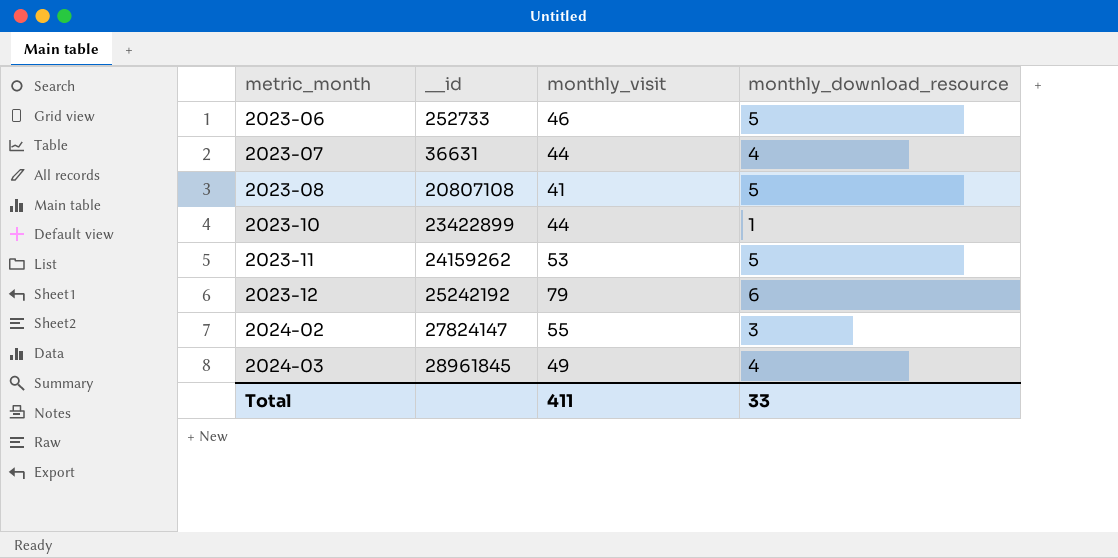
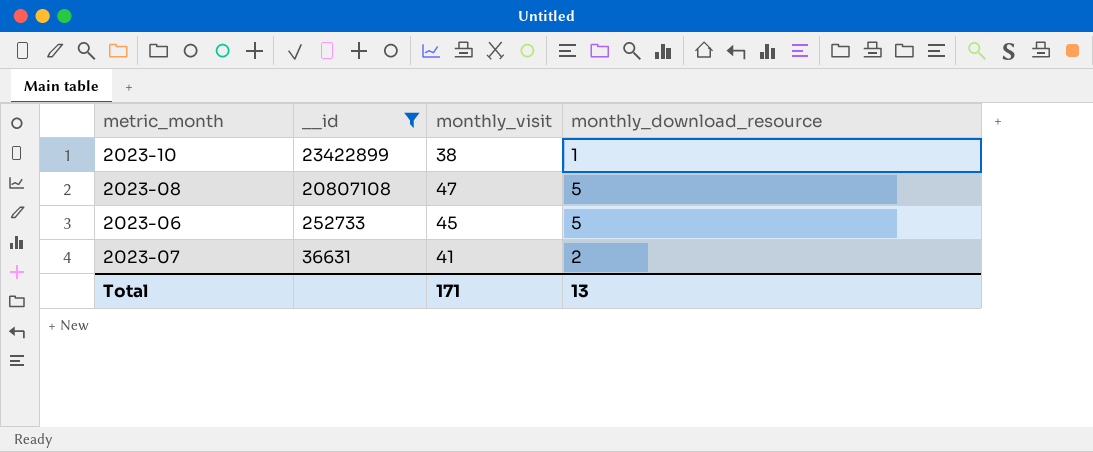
filter: none -> __id <= 23422899
row order: metric_month ascending -> __id descending
2023-10 | monthly_visit: 44 -> 38
2023-08 | monthly_visit: 41 -> 47
2023-06 | monthly_visit: 46 -> 45
2023-07 | monthly_visit: 44 -> 41
2023-07 | monthly_download_resource: 4 -> 2
Total | monthly_visit: 411 -> 171
Total | monthly_download_resource: 33 -> 13

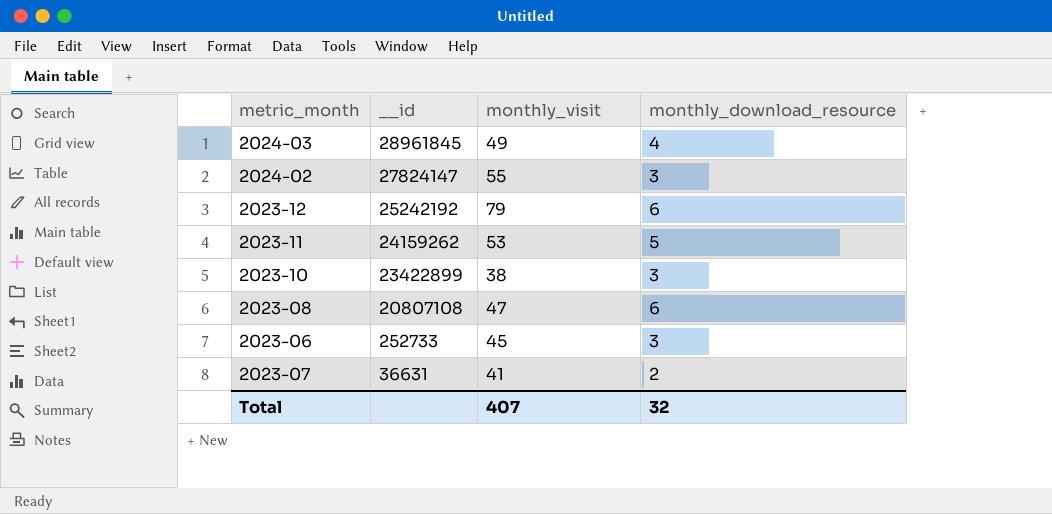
filter: __id <= 23422899 -> none
2023-10 | monthly_download_resource: 1 -> 3
2023-08 | monthly_download_resource: 5 -> 6
2023-06 | monthly_download_resource: 5 -> 3
Total | monthly_visit: 171 -> 407
Total | monthly_download_resource: 13 -> 32

